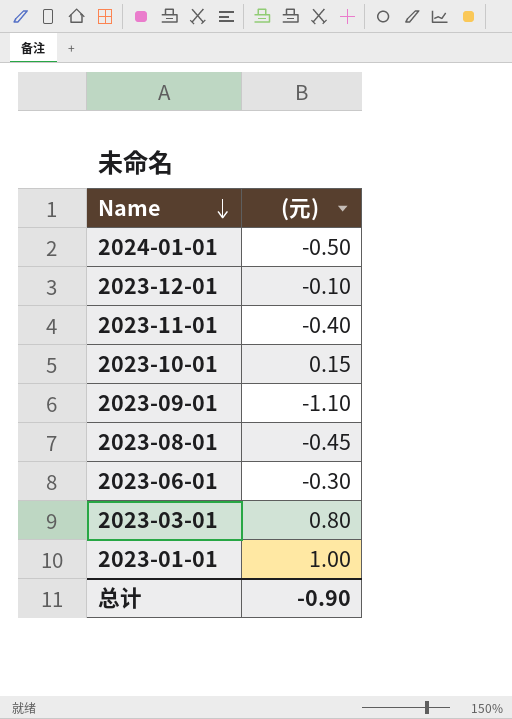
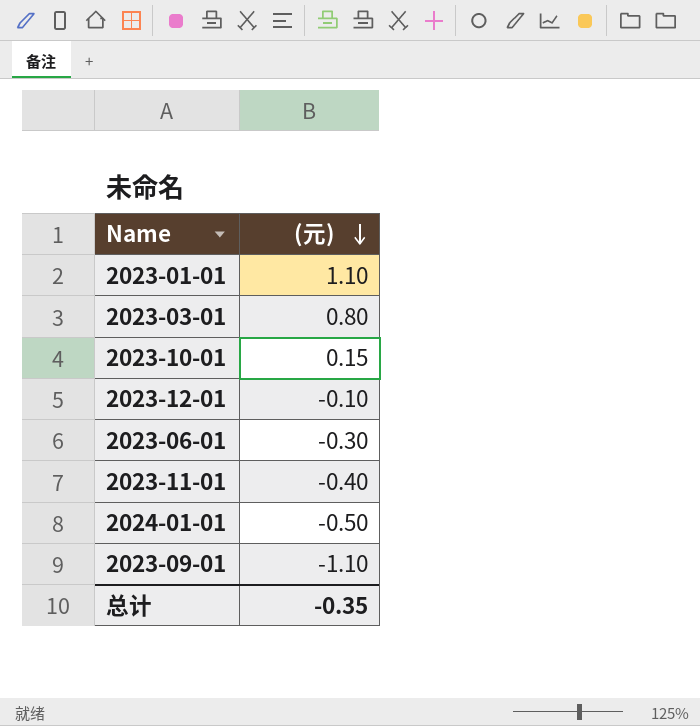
row order: Name descending -> (元) descending
row 2023-08-01: -0.45 -> none
2023-01-01 | (元): 1.00 -> 1.10
总计 | (元): -0.90 -> -0.35

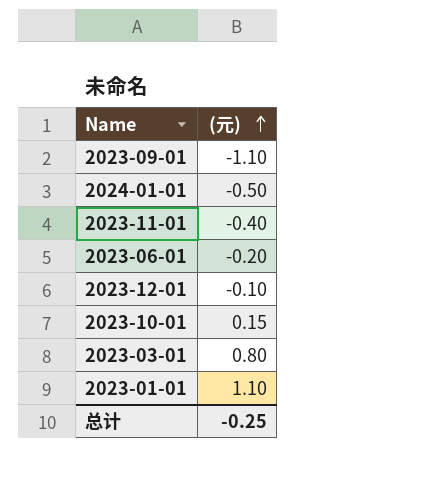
row order: (元) descending -> (元) ascending
2023-06-01 | (元): -0.30 -> -0.20
总计 | (元): -0.35 -> -0.25

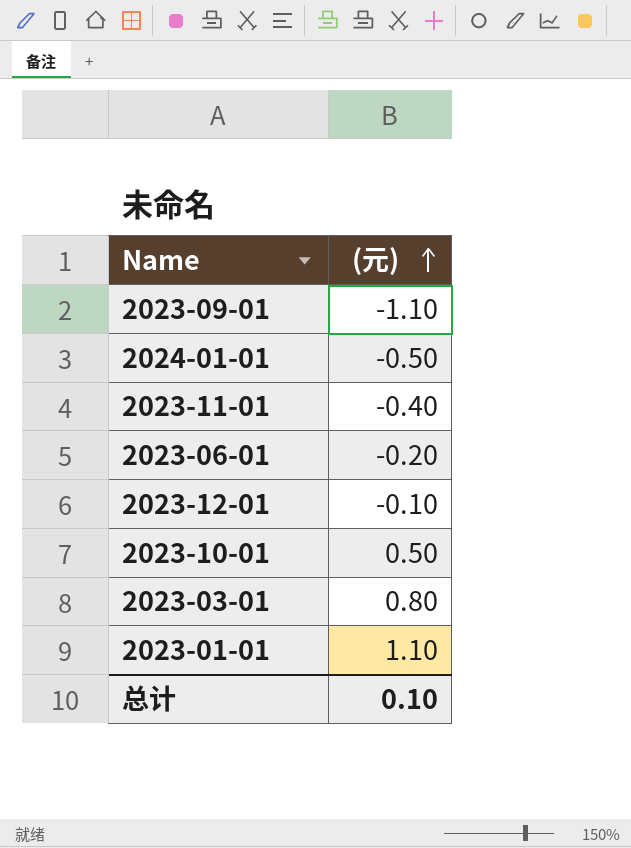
2023-10-01 | (元): 0.15 -> 0.50
总计 | (元): -0.25 -> 0.10

